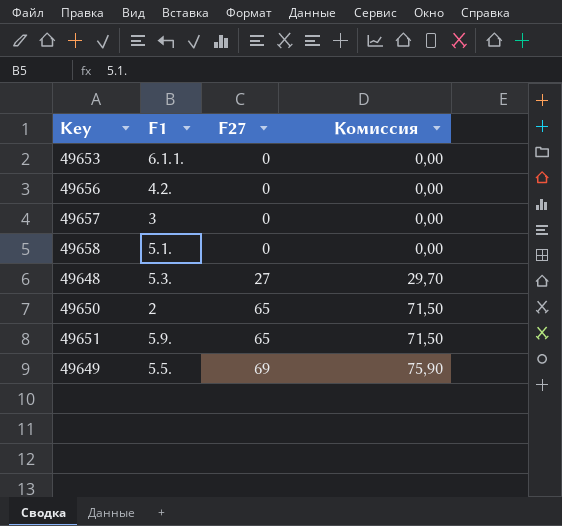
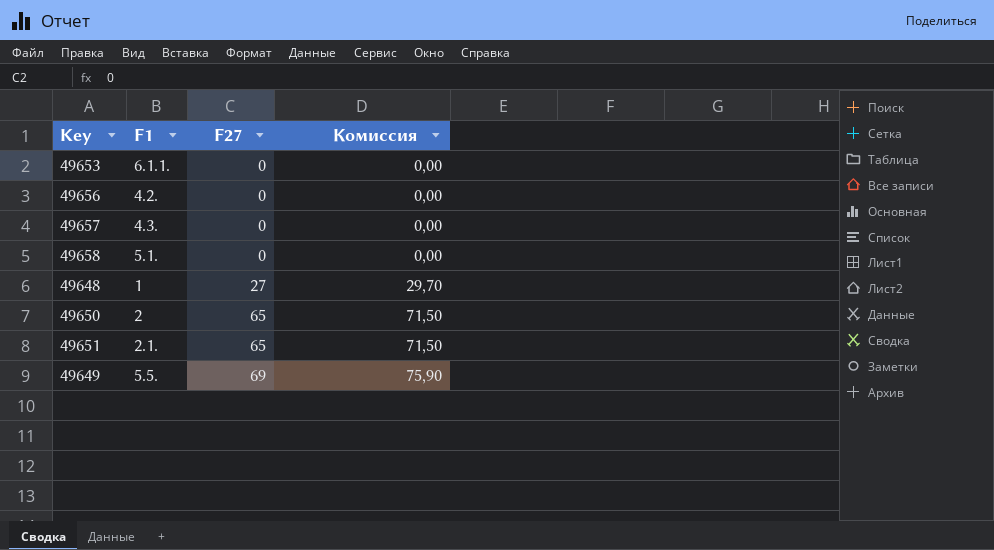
49657 | F1: 3 -> 4.3.
49648 | F1: 5.3. -> 1
49651 | F1: 5.9. -> 2.1.

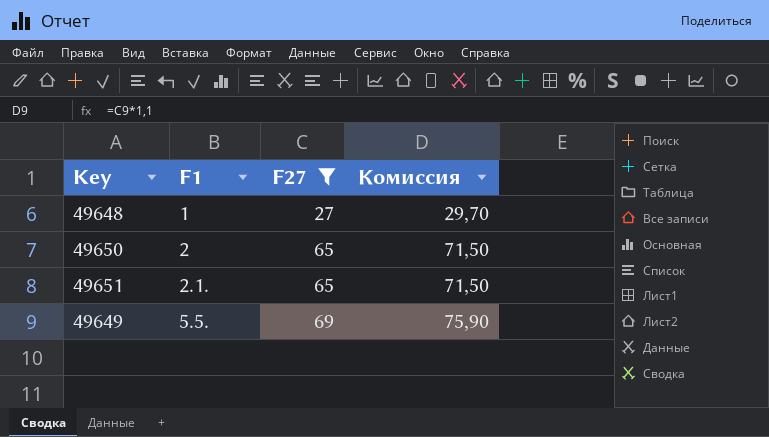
filter: none -> F27 != 0

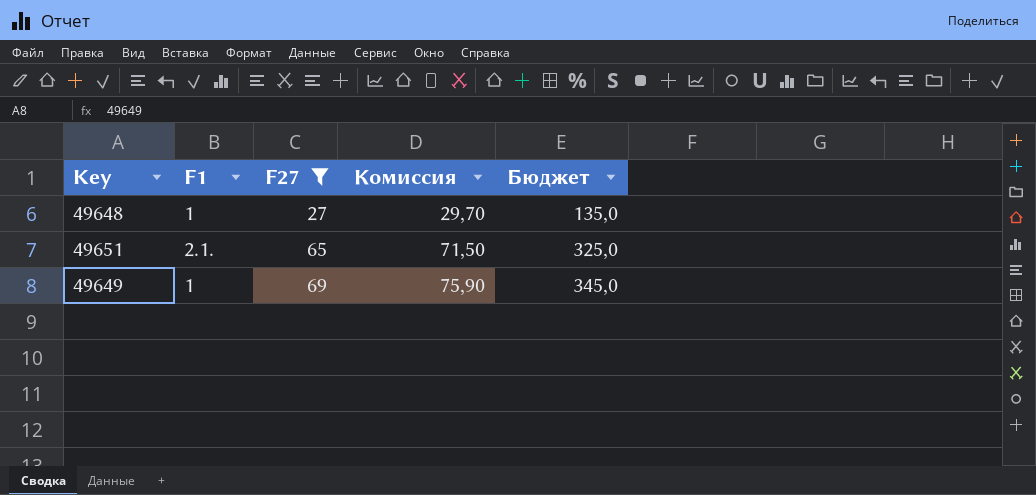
column Бюджет | formula: none -> [F27] * 5
row 49650: 2 | 65 | 71,50 -> none
49649 | F1: 5.5. -> 1

